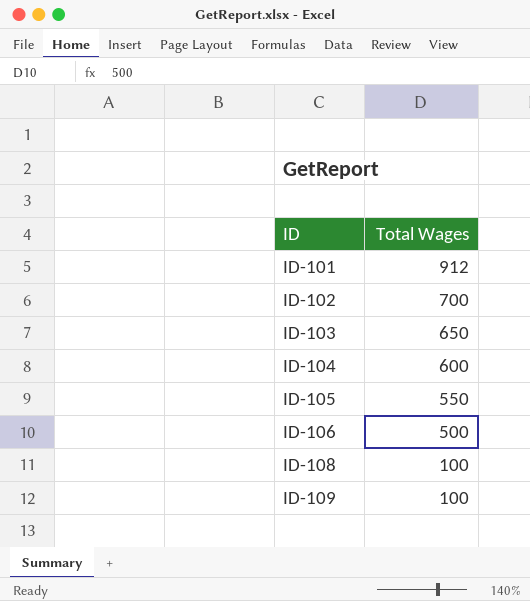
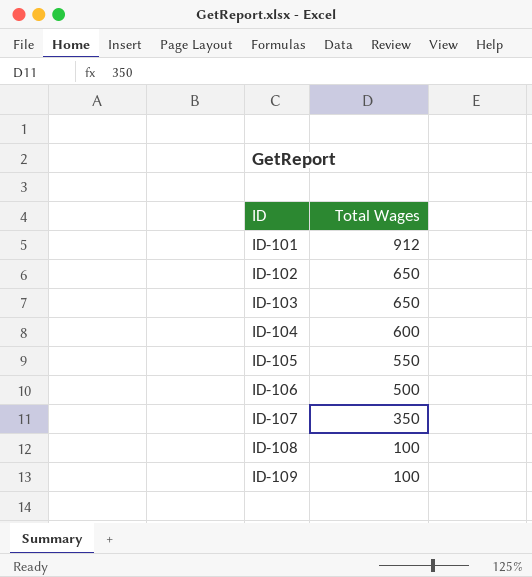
ID-102 | Total Wages: 700 -> 650
row ID-107: none -> 350

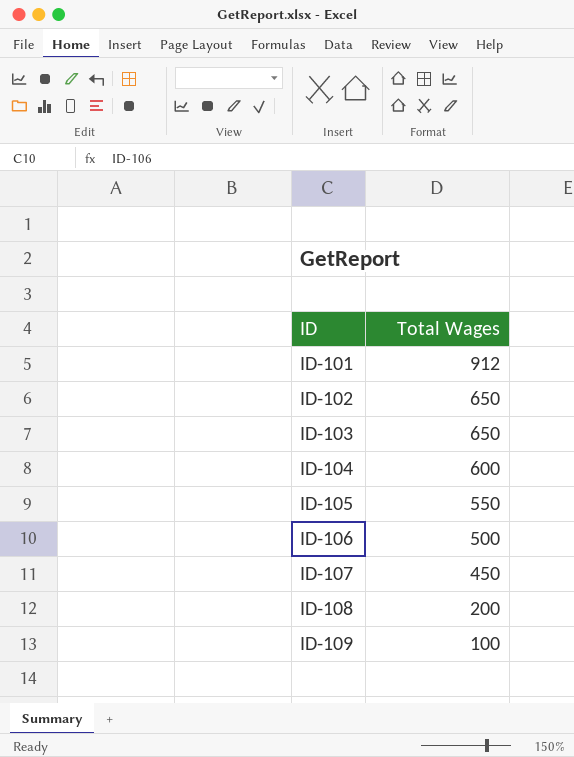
ID-107 | Total Wages: 350 -> 450
ID-108 | Total Wages: 100 -> 200

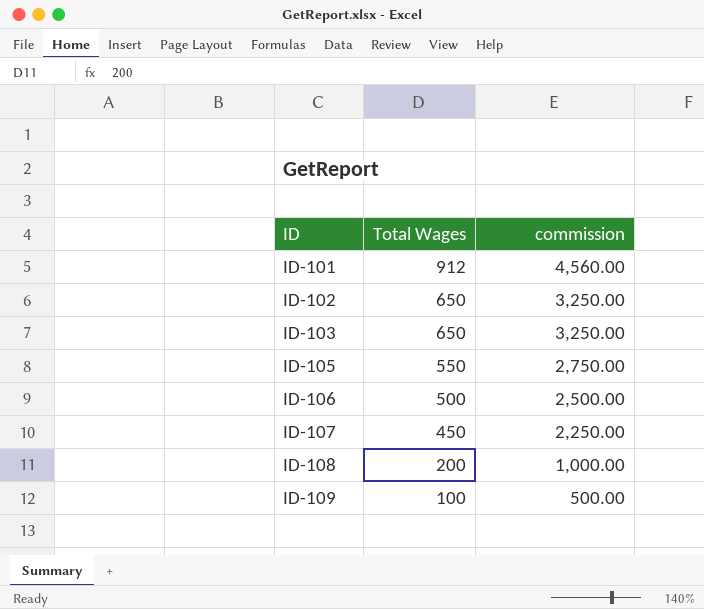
column commission | formula: none -> [Total Wages] * 5
row ID-104: 600 -> none

